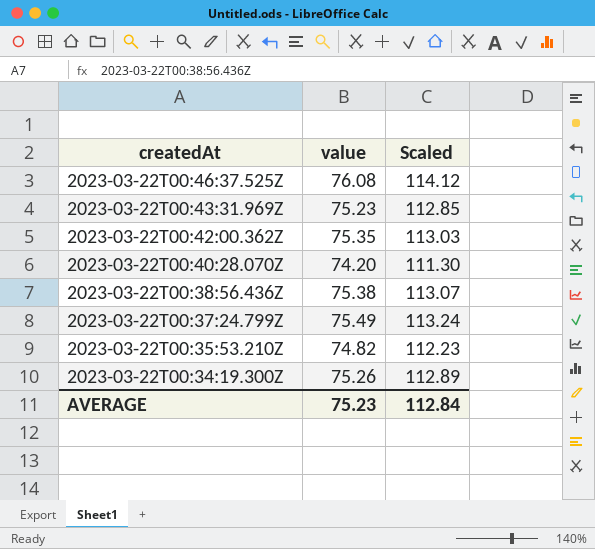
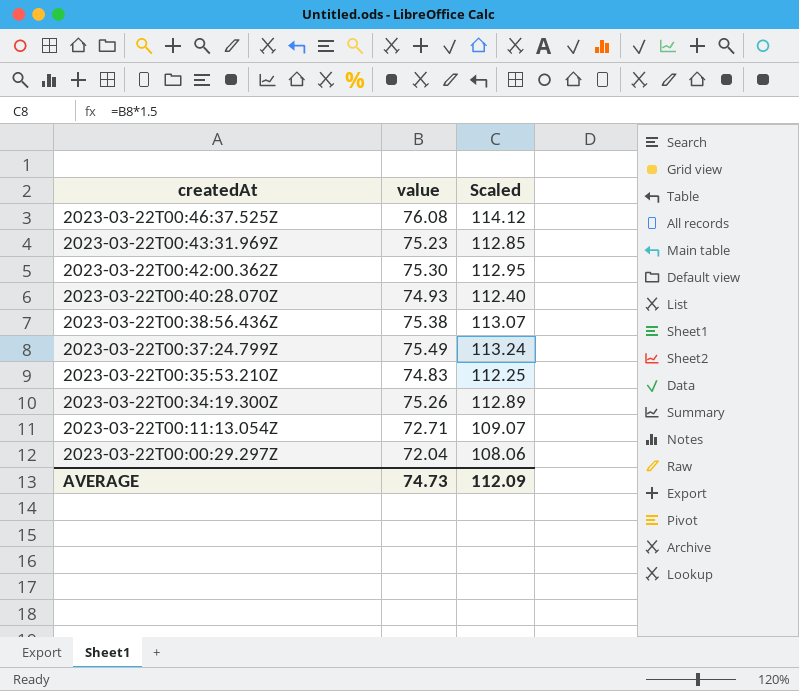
2023-03-22T00:42:00.362Z | value: 75.35 -> 75.30
2023-03-22T00:42:00.362Z | Scaled: 113.03 -> 112.95
2023-03-22T00:40:28.070Z | value: 74.20 -> 74.93
2023-03-22T00:40:28.070Z | Scaled: 111.30 -> 112.40
2023-03-22T00:35:53.210Z | value: 74.82 -> 74.83
2023-03-22T00:35:53.210Z | Scaled: 112.23 -> 112.25
row 2023-03-22T00:11:13.054Z: none -> 72.71 | 109.07
row 2023-03-22T00:00:29.297Z: none -> 72.04 | 108.06
AVERAGE | value: 75.23 -> 74.73
AVERAGE | Scaled: 112.84 -> 112.09

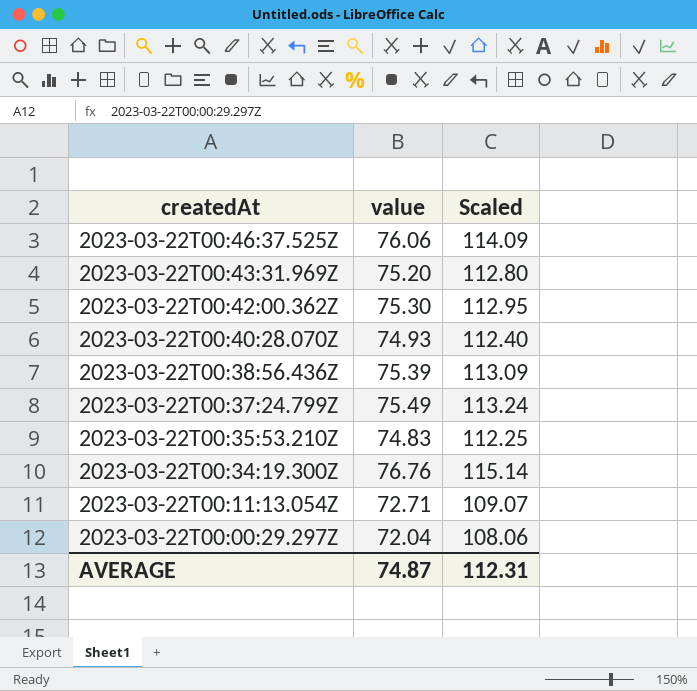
2023-03-22T00:46:37.525Z | value: 76.08 -> 76.06
2023-03-22T00:46:37.525Z | Scaled: 114.12 -> 114.09
2023-03-22T00:43:31.969Z | value: 75.23 -> 75.20
2023-03-22T00:43:31.969Z | Scaled: 112.85 -> 112.80
2023-03-22T00:38:56.436Z | value: 75.38 -> 75.39
2023-03-22T00:38:56.436Z | Scaled: 113.07 -> 113.09
2023-03-22T00:34:19.300Z | value: 75.26 -> 76.76
2023-03-22T00:34:19.300Z | Scaled: 112.89 -> 115.14
AVERAGE | value: 74.73 -> 74.87
AVERAGE | Scaled: 112.09 -> 112.31

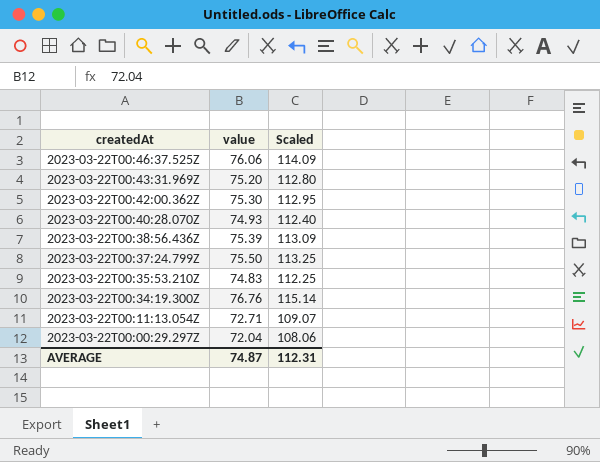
2023-03-22T00:37:24.799Z | value: 75.49 -> 75.50
2023-03-22T00:37:24.799Z | Scaled: 113.24 -> 113.25

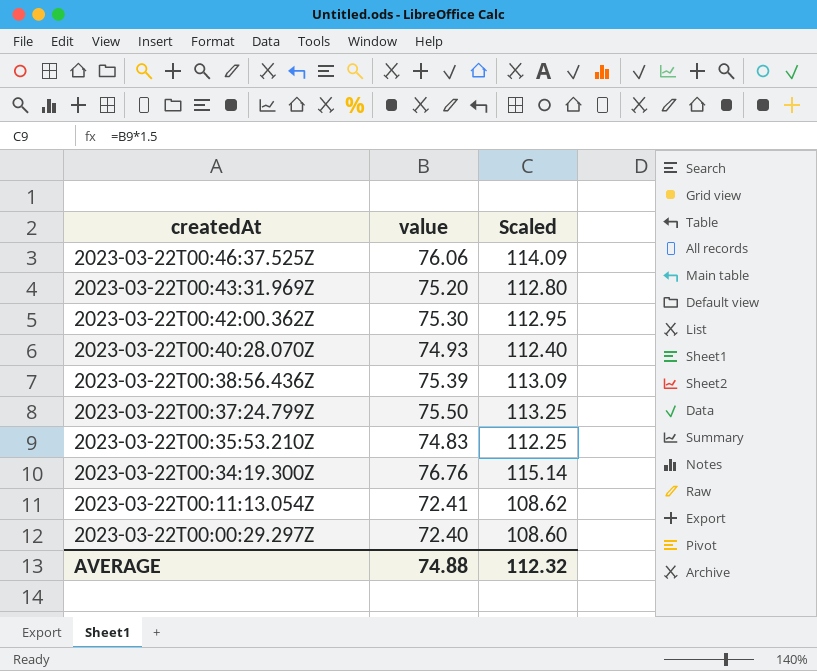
2023-03-22T00:11:13.054Z | value: 72.71 -> 72.41
2023-03-22T00:11:13.054Z | Scaled: 109.07 -> 108.62
2023-03-22T00:00:29.297Z | value: 72.04 -> 72.40
2023-03-22T00:00:29.297Z | Scaled: 108.06 -> 108.60
AVERAGE | value: 74.87 -> 74.88
AVERAGE | Scaled: 112.31 -> 112.32

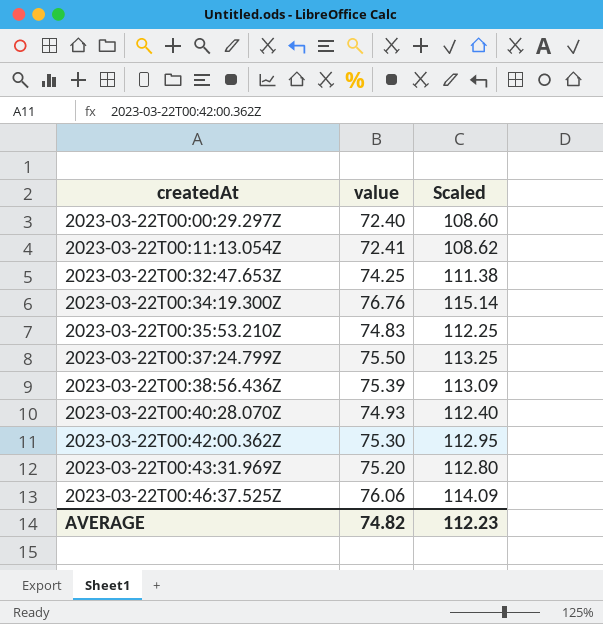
row order: createdAt descending -> createdAt ascending
row 2023-03-22T00:32:47.653Z: none -> 74.25 | 111.38
AVERAGE | value: 74.88 -> 74.82
AVERAGE | Scaled: 112.32 -> 112.23

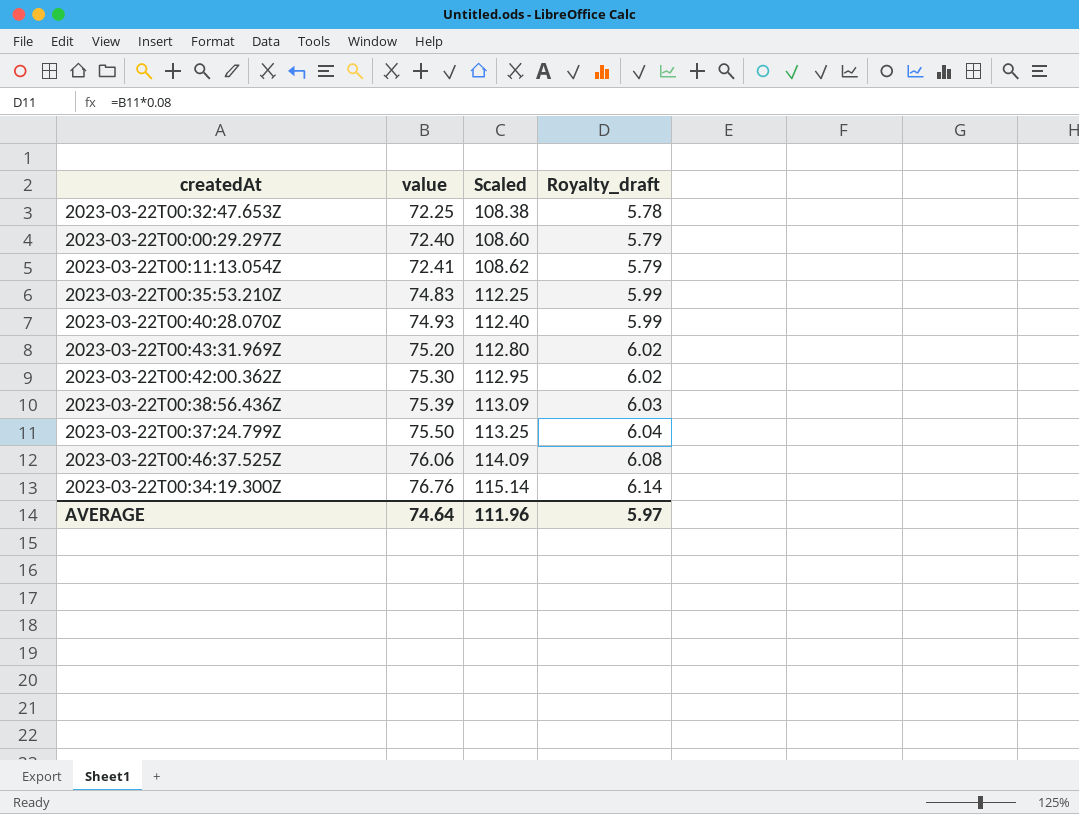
row order: createdAt ascending -> value ascending
column Royalty_draft | formula: none -> [value] * 0.08
2023-03-22T00:32:47.653Z | value: 74.25 -> 72.25
2023-03-22T00:32:47.653Z | Scaled: 111.38 -> 108.38
AVERAGE | value: 74.82 -> 74.64
AVERAGE | Scaled: 112.23 -> 111.96

